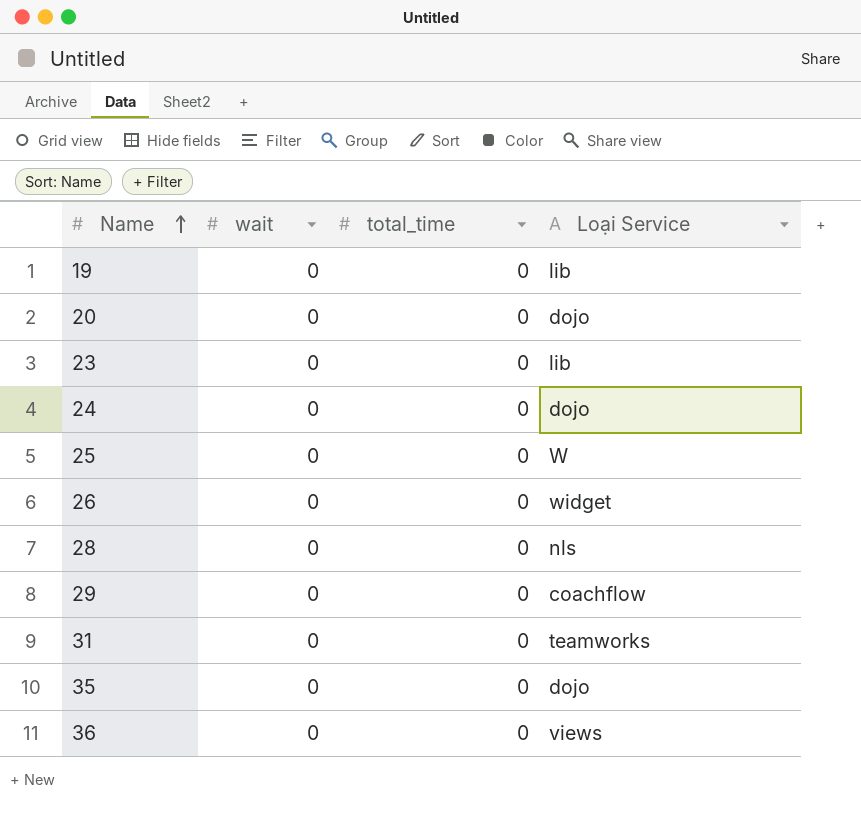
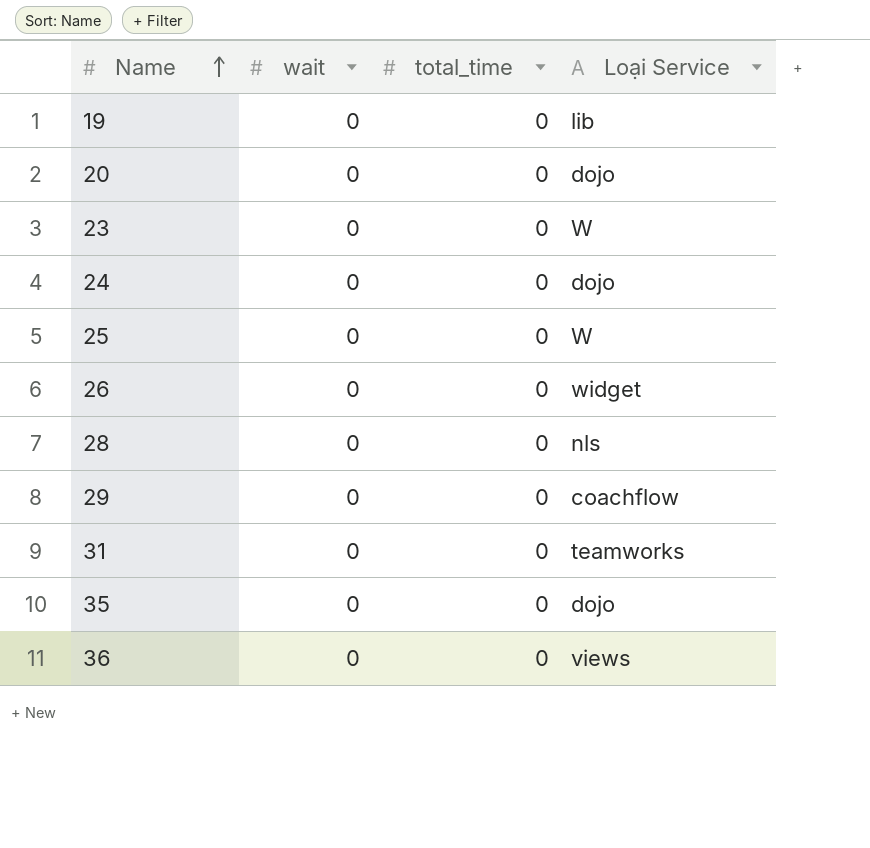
23 | Loại Service: lib -> W

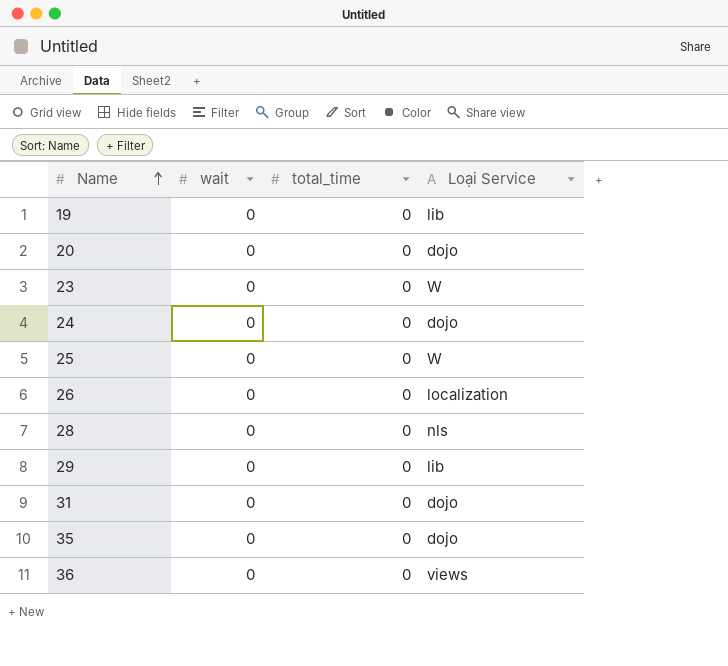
26 | Loại Service: widget -> localization
29 | Loại Service: coachflow -> lib
31 | Loại Service: teamworks -> dojo

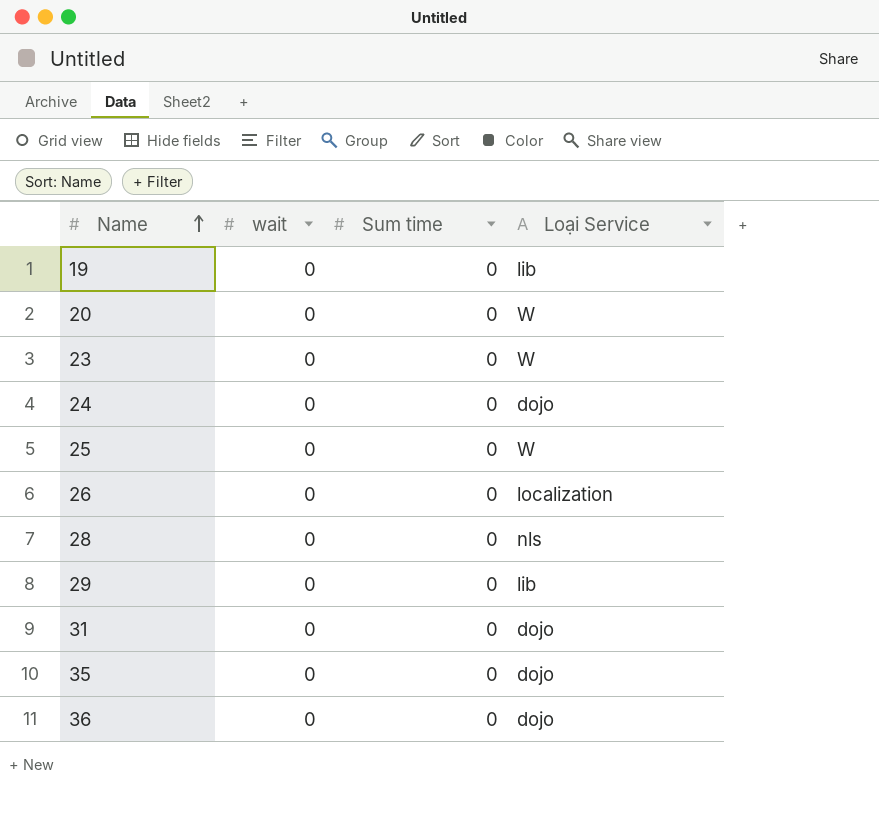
column name: total_time -> Sum time
20 | Loại Service: dojo -> W
36 | Loại Service: views -> dojo

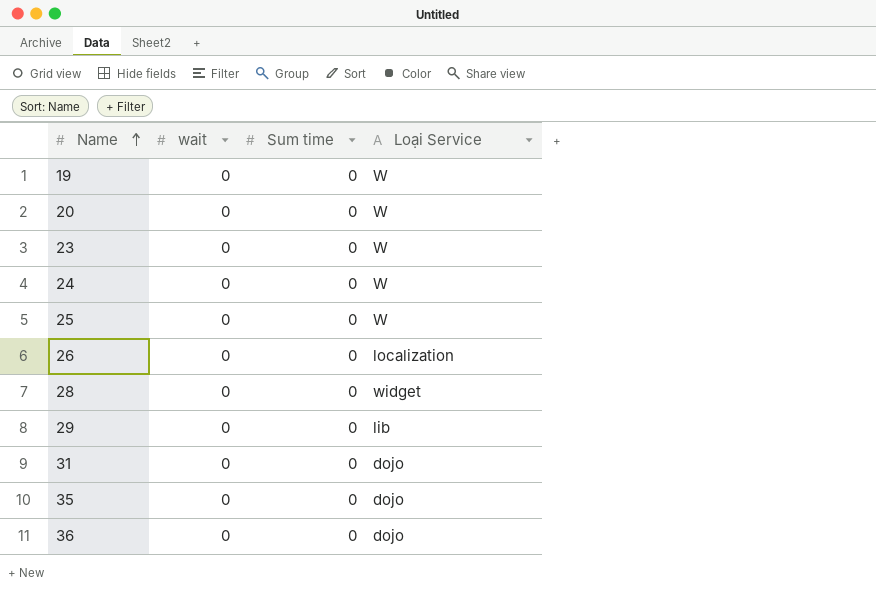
19 | Loại Service: lib -> W
24 | Loại Service: dojo -> W
28 | Loại Service: nls -> widget

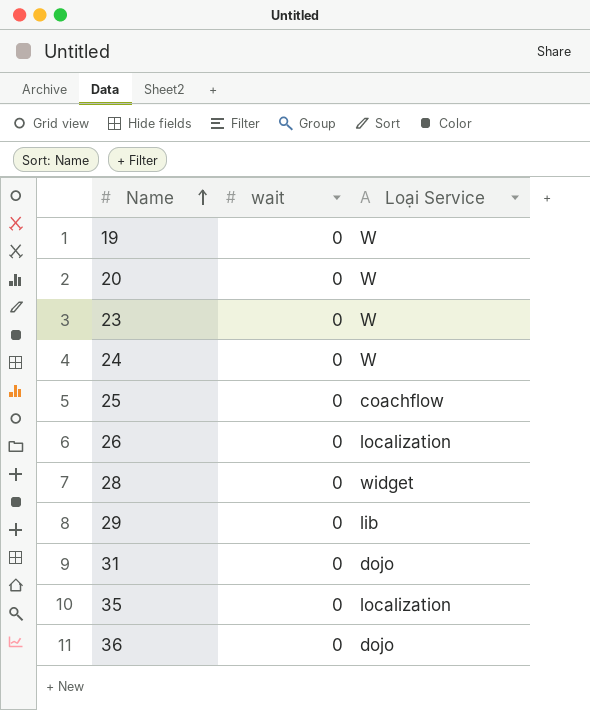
column Sum time | position: 3 -> none
25 | Loại Service: W -> coachflow
35 | Loại Service: dojo -> localization

